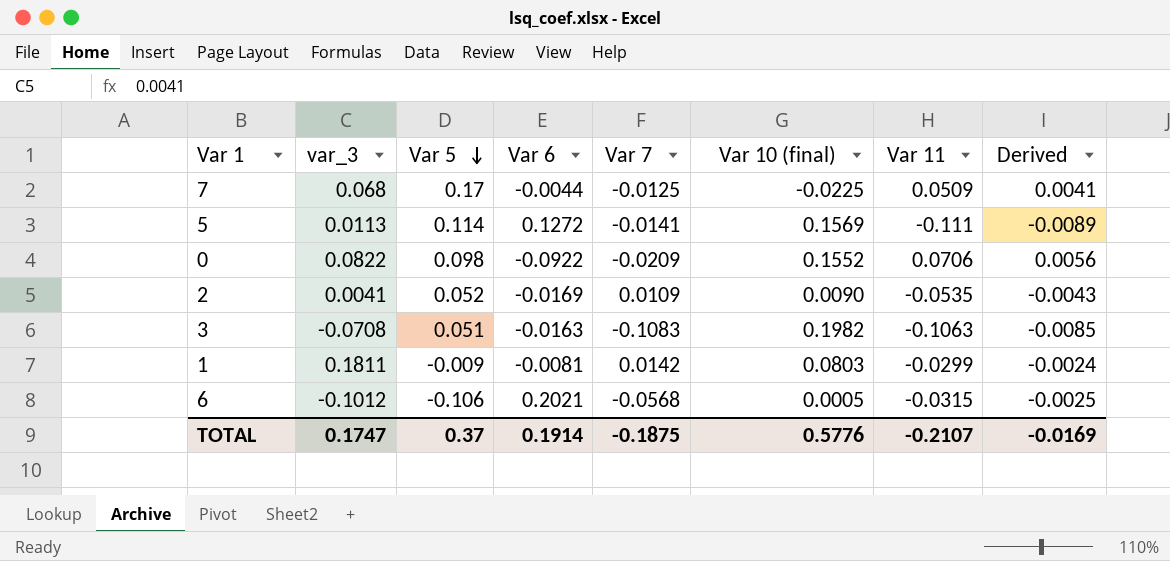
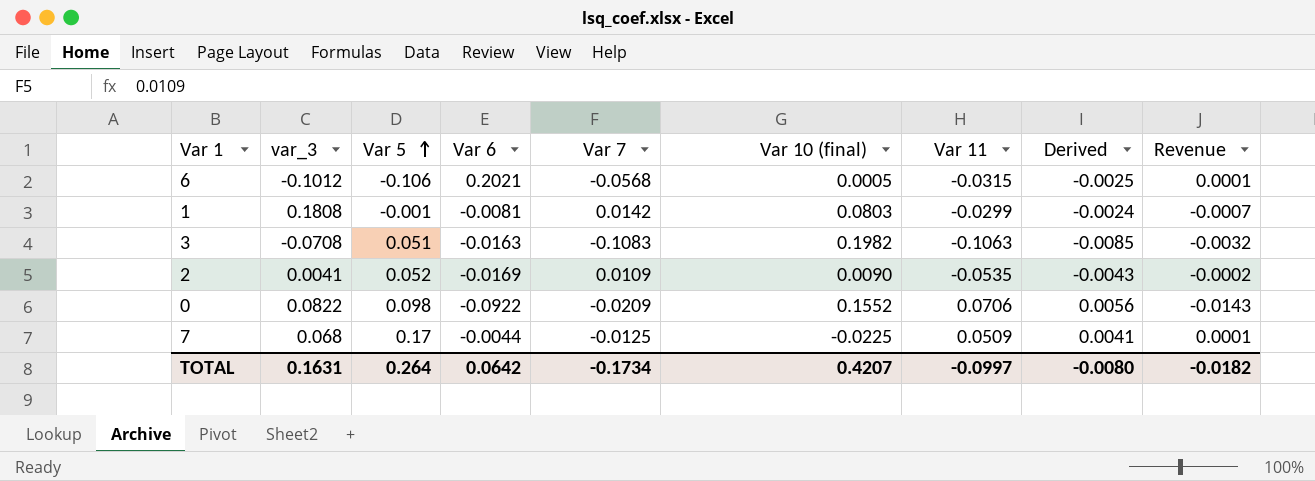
row order: Var 5 descending -> Var 5 ascending
column Revenue | formula: none -> [Var 6] * [Var 10 (final)]
row 5: 0.0113 | 0.114 | 0.1272 | -0.0141 | 0.1569 | -0.111 | -0.0089 -> none
1 | var_3: 0.1811 -> 0.1808
1 | Var 5: -0.009 -> -0.001
TOTAL | var_3: 0.1747 -> 0.1631
TOTAL | Var 5: 0.37 -> 0.264
TOTAL | Var 6: 0.1914 -> 0.0642
TOTAL | Var 7: -0.1875 -> -0.1734
TOTAL | Var 10 (final): 0.5776 -> 0.4207
TOTAL | Var 11: -0.2107 -> -0.0997
TOTAL | Derived: -0.0169 -> -0.0080

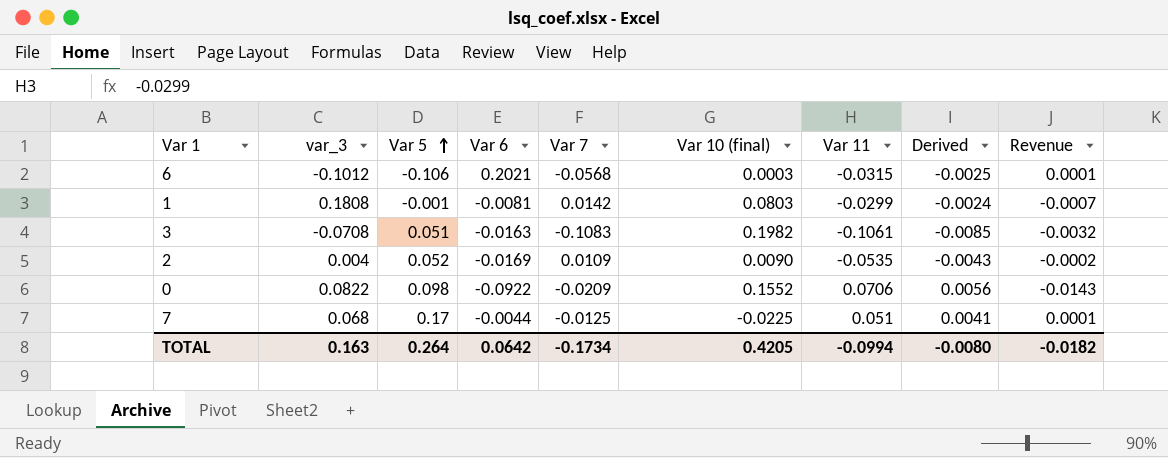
6 | Var 10 (final): 0.0005 -> 0.0003
3 | Var 11: -0.1063 -> -0.1061
2 | var_3: 0.0041 -> 0.004
7 | Var 11: 0.0509 -> 0.051
TOTAL | var_3: 0.1631 -> 0.163
TOTAL | Var 10 (final): 0.4207 -> 0.4205
TOTAL | Var 11: -0.0997 -> -0.0994

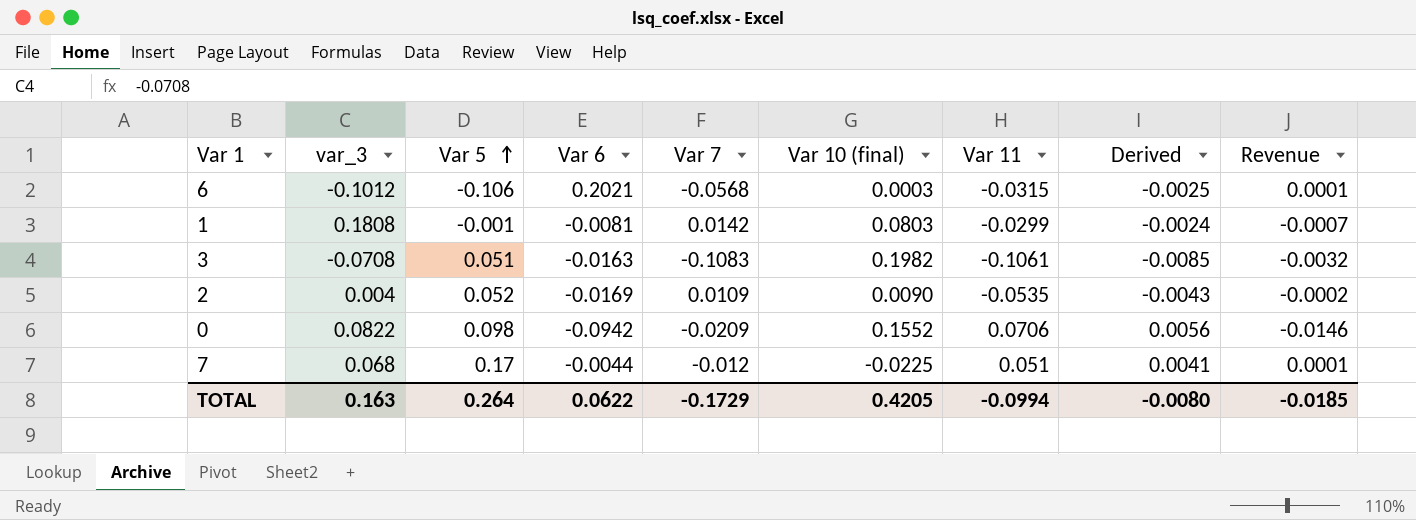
0 | Var 6: -0.0922 -> -0.0942
0 | Revenue: -0.0143 -> -0.0146
7 | Var 7: -0.0125 -> -0.012
TOTAL | Var 6: 0.0642 -> 0.0622
TOTAL | Var 7: -0.1734 -> -0.1729
TOTAL | Revenue: -0.0182 -> -0.0185

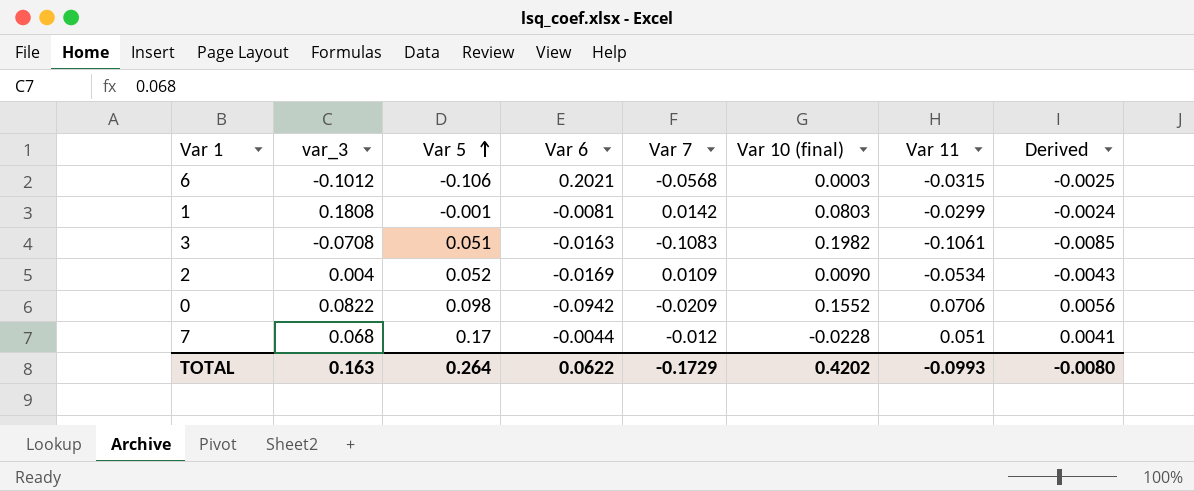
column Revenue | formula: [Var 6] * [Var 10 (final)] -> none
2 | Var 11: -0.0535 -> -0.0534
7 | Var 10 (final): -0.0225 -> -0.0228
TOTAL | Var 10 (final): 0.4205 -> 0.4202
TOTAL | Var 11: -0.0994 -> -0.0993

